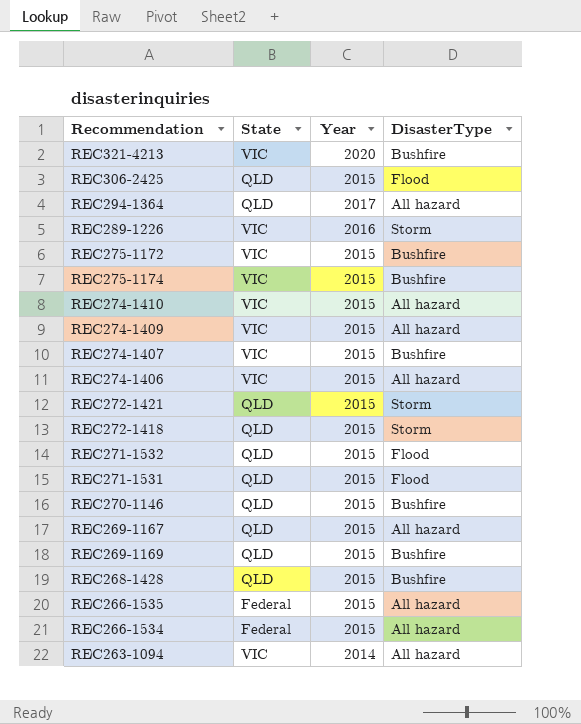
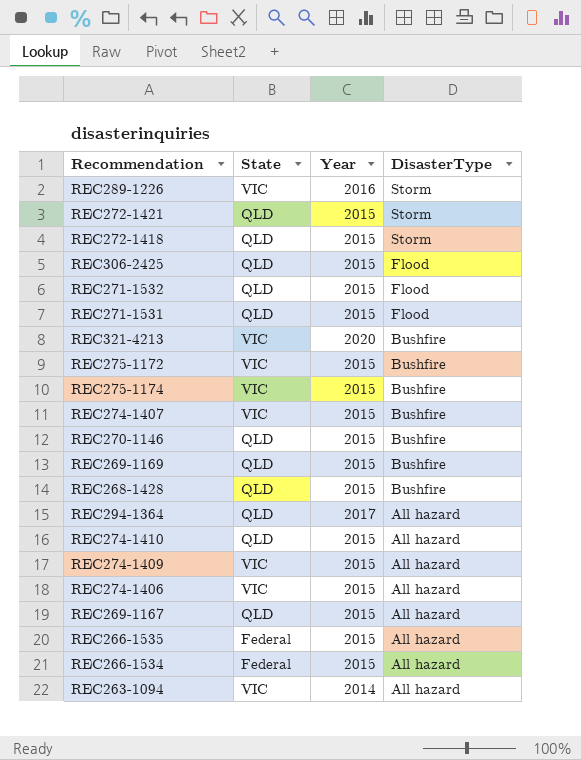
row order: none -> DisasterType descending
REC274-1410 | State: VIC -> QLD

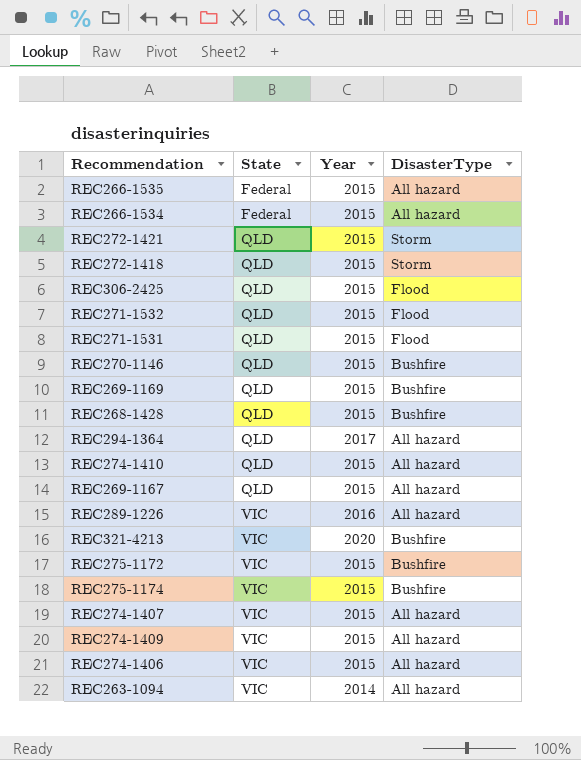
row order: DisasterType descending -> State ascending
REC289-1226 | DisasterType: Storm -> All hazard
REC274-1407 | DisasterType: Bushfire -> All hazard

